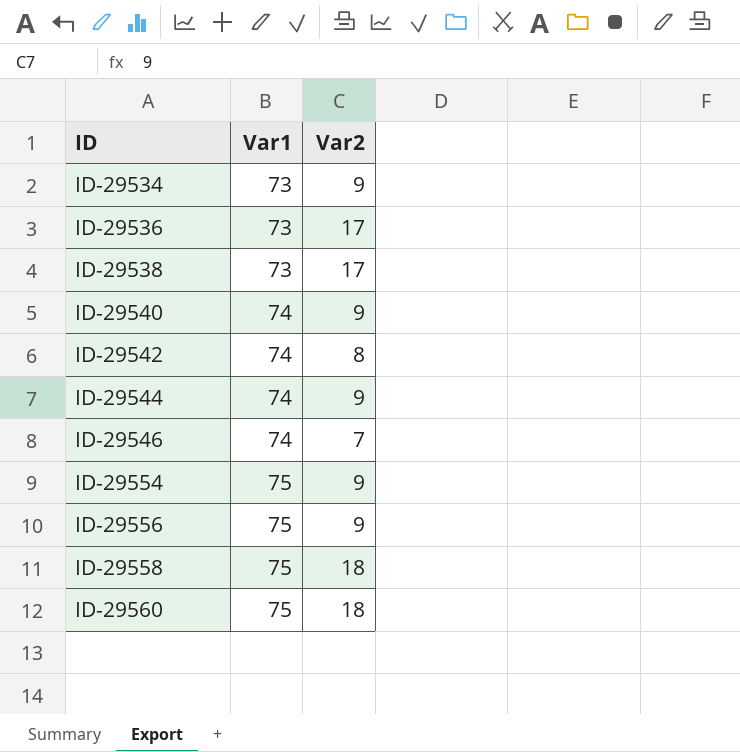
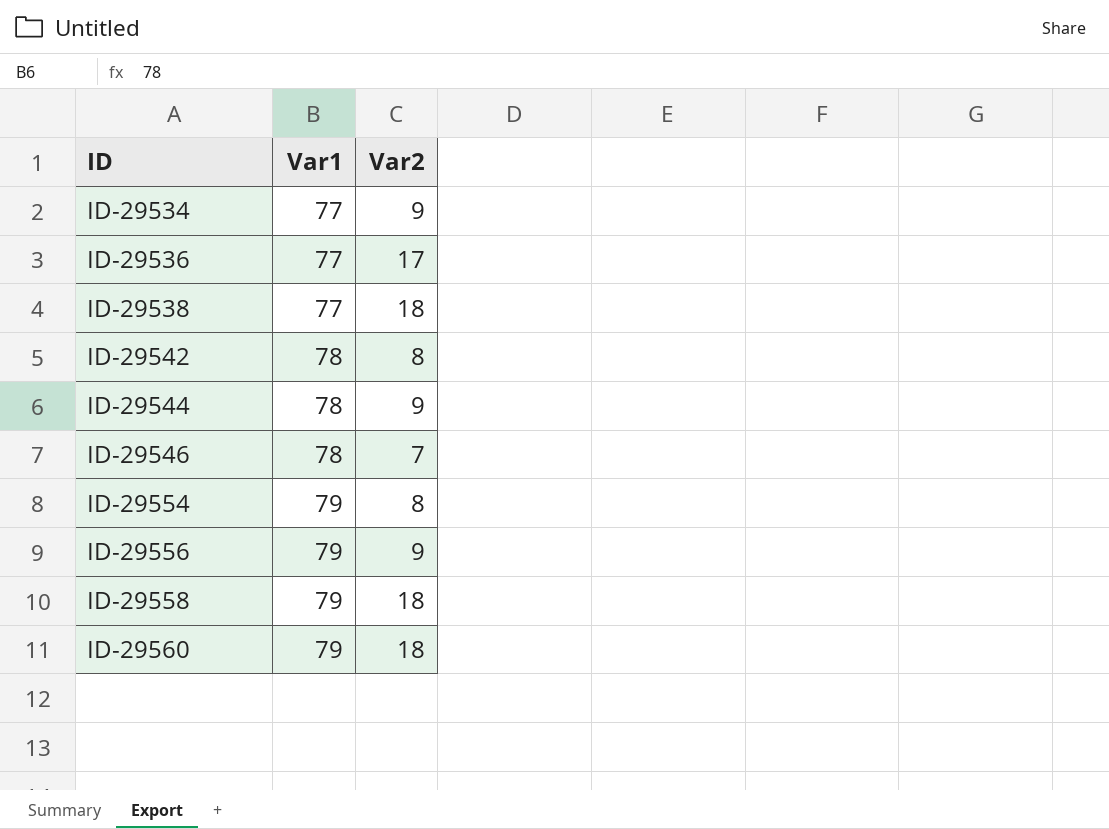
row ID-29540: 74 | 9 -> none
ID-29534 | Var1: 73 -> 77
ID-29536 | Var1: 73 -> 77
ID-29538 | Var1: 73 -> 77
ID-29538 | Var2: 17 -> 18
ID-29542 | Var1: 74 -> 78
ID-29544 | Var1: 74 -> 78
ID-29546 | Var1: 74 -> 78
ID-29554 | Var1: 75 -> 79
ID-29554 | Var2: 9 -> 8
ID-29556 | Var1: 75 -> 79
ID-29558 | Var1: 75 -> 79
ID-29560 | Var1: 75 -> 79

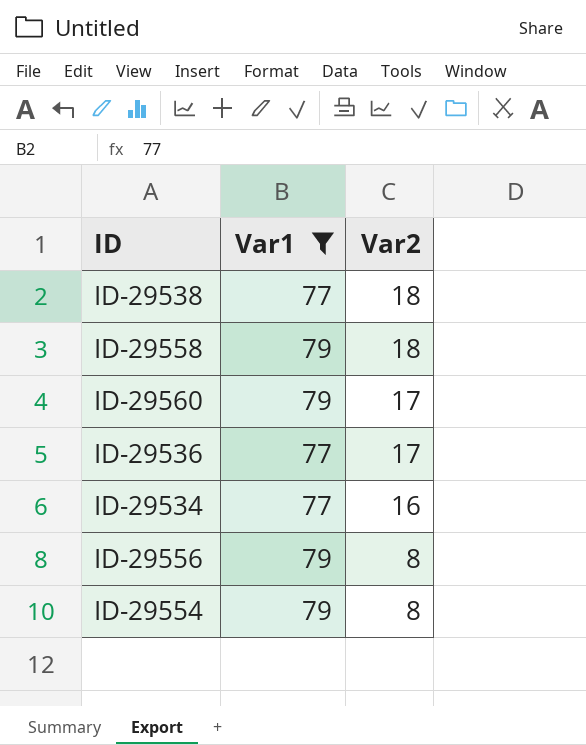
filter: none -> Var1 != 78
row order: ID ascending -> Var2 descending
ID-29560 | Var2: 18 -> 17
ID-29534 | Var2: 9 -> 16
ID-29556 | Var2: 9 -> 8

